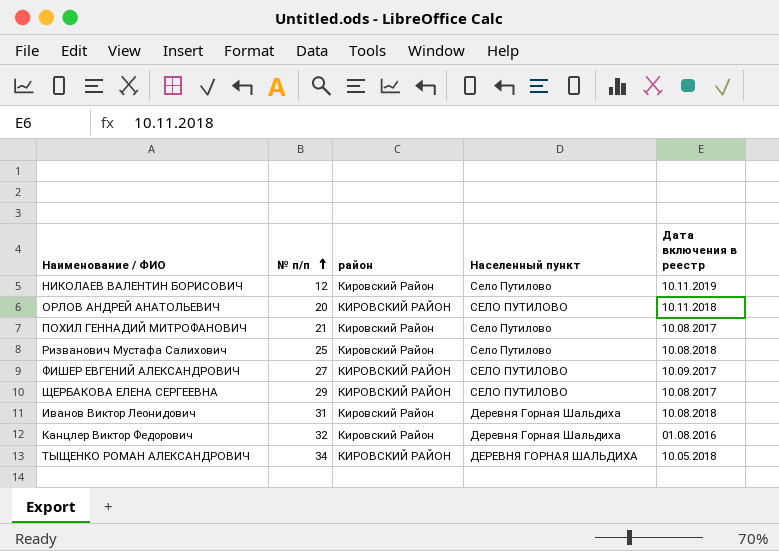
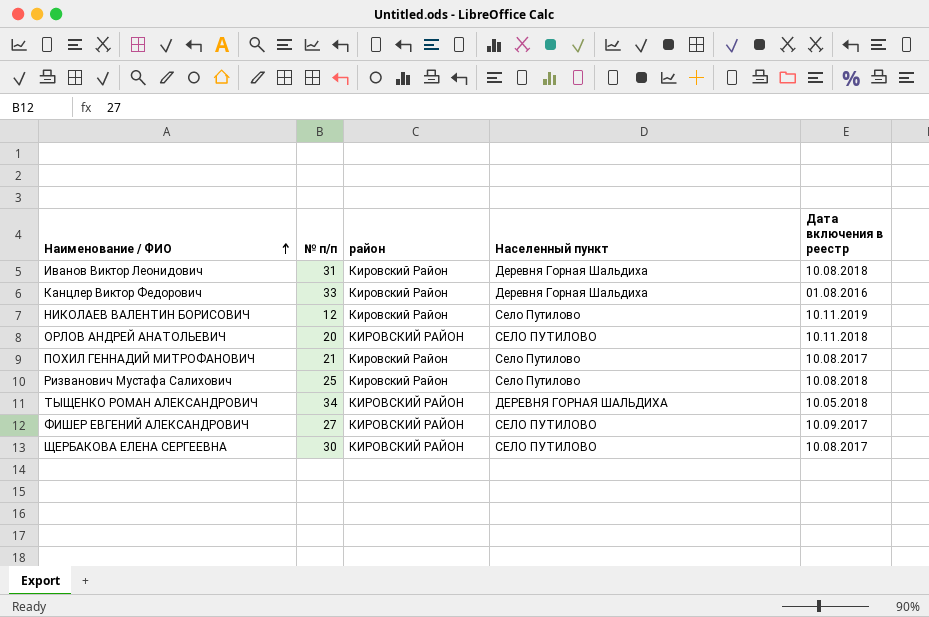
row order: № п/п ascending -> Наименование / ФИО ascending
Канцлер Виктор Федорович | № п/п: 32 -> 33
ЩЕРБАКОВА ЕЛЕНА СЕРГЕЕВНА | № п/п: 29 -> 30

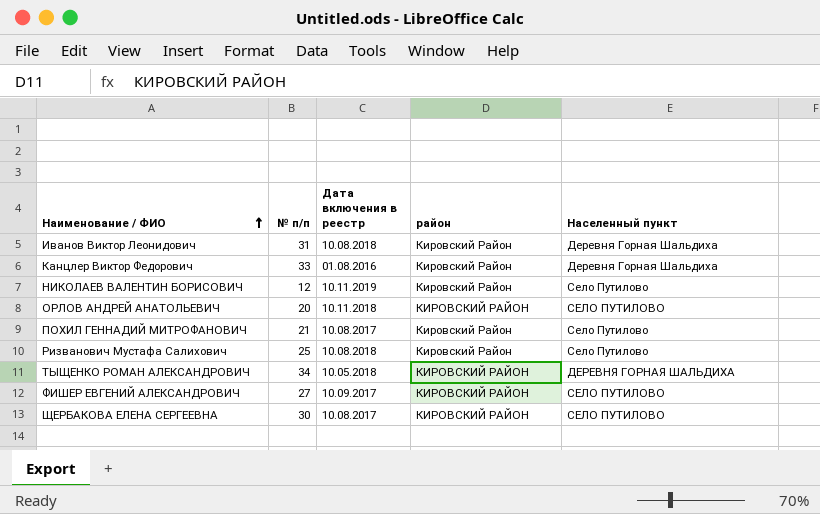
column Дата включения в реестр | position: 5 -> 3

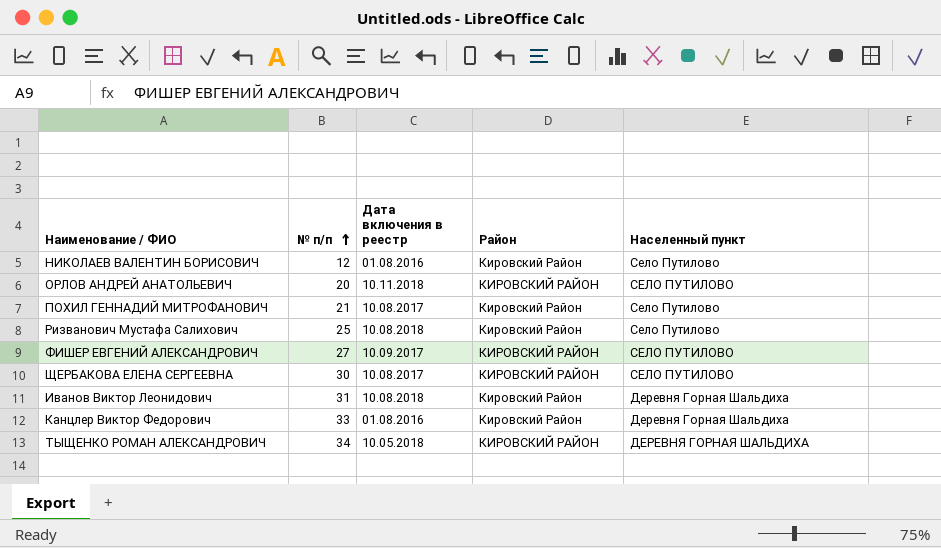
row order: Наименование / ФИО ascending -> № п/п ascending
column name: район -> Район
НИКОЛАЕВ ВАЛЕНТИН БОРИСОВИЧ | Дата включения в реестр: 10.11.2019 -> 01.08.2016

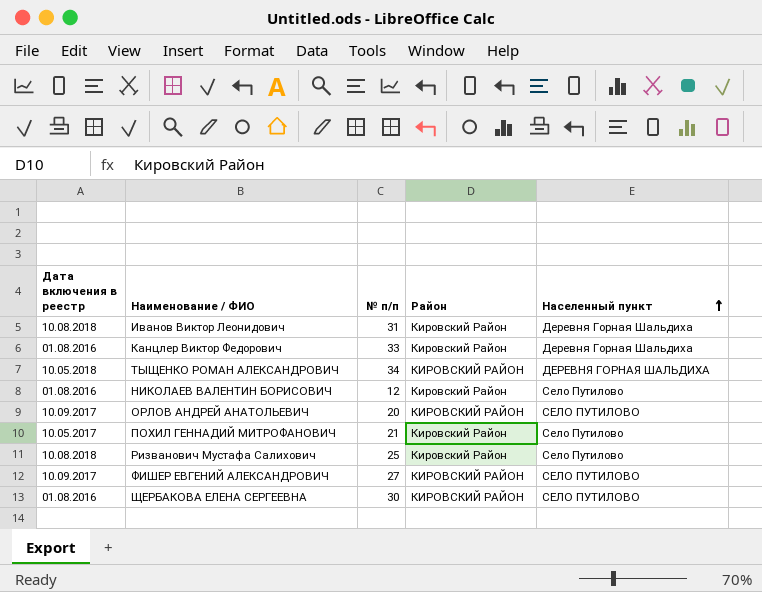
row order: № п/п ascending -> Населенный пункт ascending
column Дата включения в реестр | position: 3 -> 1
ОРЛОВ АНДРЕЙ АНАТОЛЬЕВИЧ | Дата включения в реестр: 10.11.2018 -> 10.09.2017
ПОХИЛ ГЕННАДИЙ МИТРОФАНОВИЧ | Дата включения в реестр: 10.08.2017 -> 10.05.2017
ЩЕРБАКОВА ЕЛЕНА СЕРГЕЕВНА | Дата включения в реестр: 10.08.2017 -> 01.08.2016

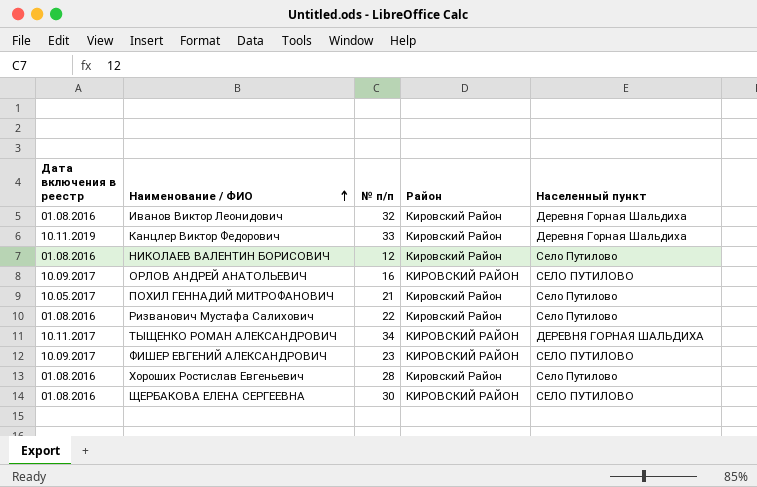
row order: Населенный пункт ascending -> Наименование / ФИО ascending
Иванов Виктор Леонидович | Дата включения в реестр: 10.08.2018 -> 01.08.2016
Иванов Виктор Леонидович | № п/п: 31 -> 32
Канцлер Виктор Федорович | Дата включения в реестр: 01.08.2016 -> 10.11.2019
ОРЛОВ АНДРЕЙ АНАТОЛЬЕВИЧ | № п/п: 20 -> 16
Ризванович Мустафа Салихович | Дата включения в реестр: 10.08.2018 -> 01.08.2016
Ризванович Мустафа Салихович | № п/п: 25 -> 22
ТЫЩЕНКО РОМАН АЛЕКСАНДРОВИЧ | Дата включения в реестр: 10.05.2018 -> 10.11.2017
ФИШЕР ЕВГЕНИЙ АЛЕКСАНДРОВИЧ | № п/п: 27 -> 23
row Хороших Ростислав Евгеньевич: none -> 01.08.2016 | 28 | Кировский Район | Село Путилово

